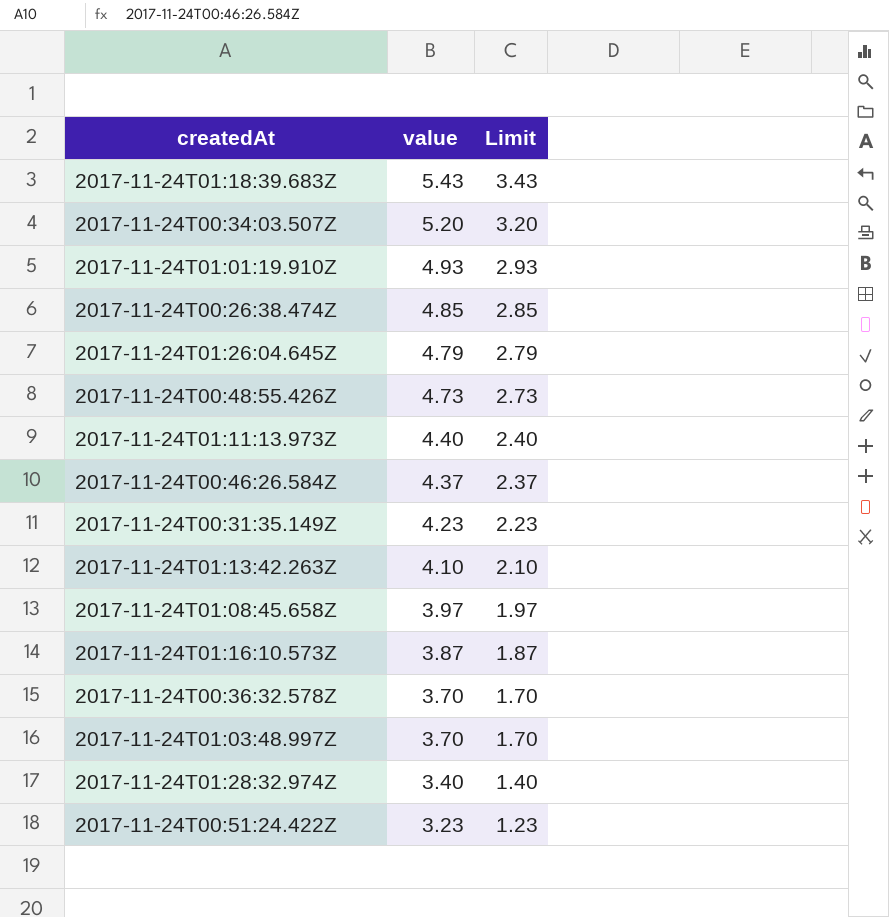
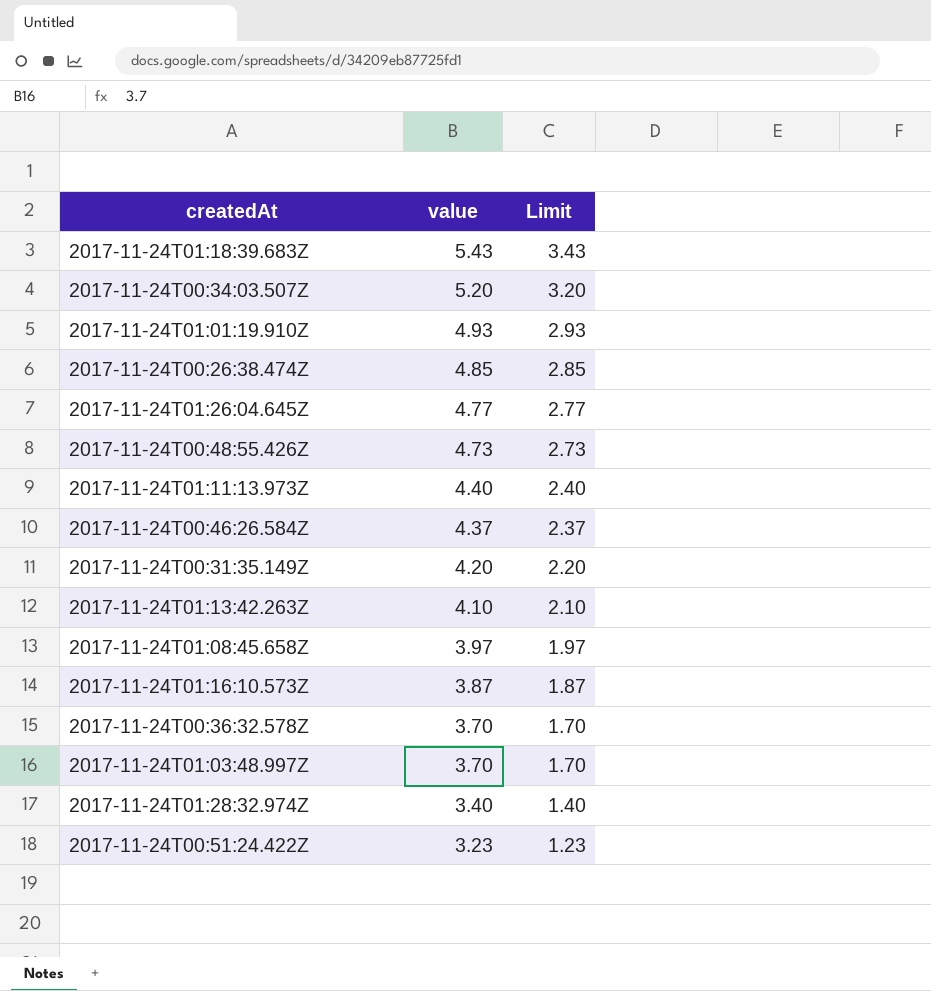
2017-11-24T01:26:04.645Z | value: 4.79 -> 4.77
2017-11-24T01:26:04.645Z | Limit: 2.79 -> 2.77
2017-11-24T00:31:35.149Z | value: 4.23 -> 4.20
2017-11-24T00:31:35.149Z | Limit: 2.23 -> 2.20

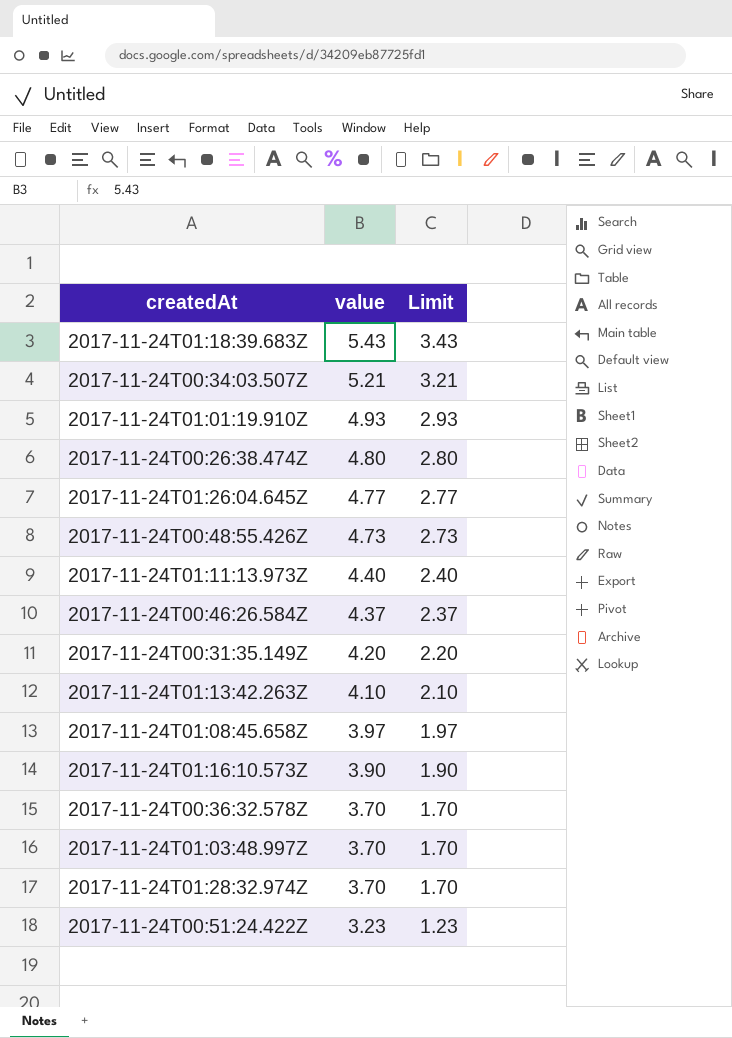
2017-11-24T00:34:03.507Z | value: 5.20 -> 5.21
2017-11-24T00:34:03.507Z | Limit: 3.20 -> 3.21
2017-11-24T00:26:38.474Z | value: 4.85 -> 4.80
2017-11-24T00:26:38.474Z | Limit: 2.85 -> 2.80
2017-11-24T01:16:10.573Z | value: 3.87 -> 3.90
2017-11-24T01:16:10.573Z | Limit: 1.87 -> 1.90
2017-11-24T01:28:32.974Z | value: 3.40 -> 3.70
2017-11-24T01:28:32.974Z | Limit: 1.40 -> 1.70

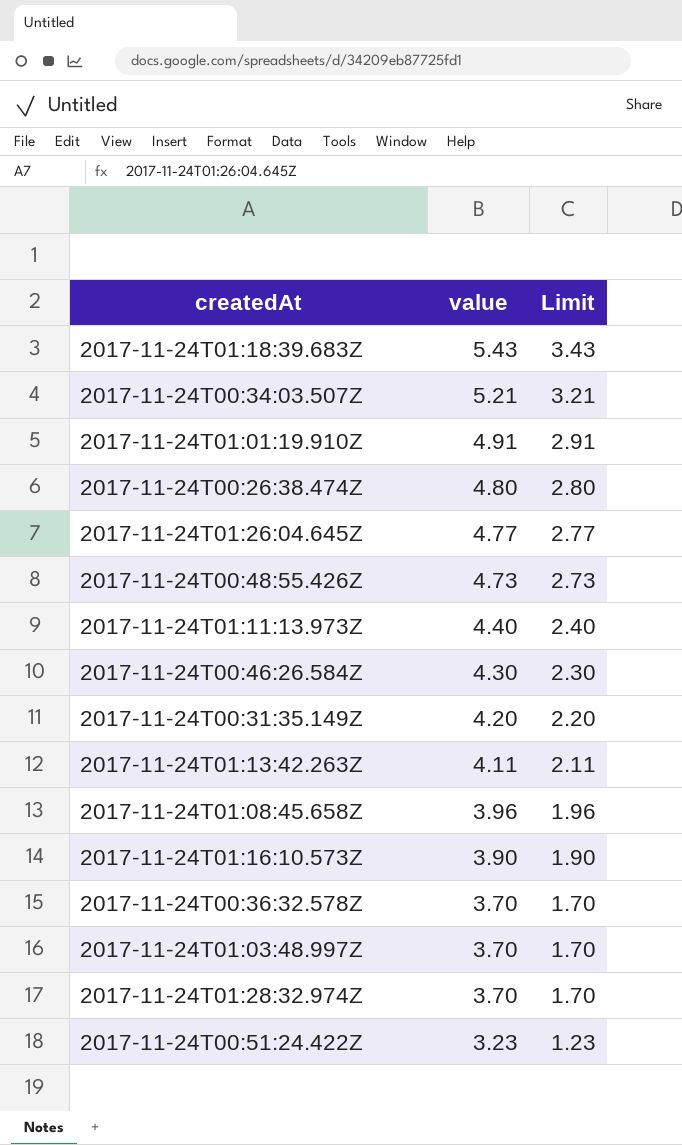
2017-11-24T01:01:19.910Z | value: 4.93 -> 4.91
2017-11-24T01:01:19.910Z | Limit: 2.93 -> 2.91
2017-11-24T00:46:26.584Z | value: 4.37 -> 4.30
2017-11-24T00:46:26.584Z | Limit: 2.37 -> 2.30
2017-11-24T01:13:42.263Z | value: 4.10 -> 4.11
2017-11-24T01:13:42.263Z | Limit: 2.10 -> 2.11
2017-11-24T01:08:45.658Z | value: 3.97 -> 3.96
2017-11-24T01:08:45.658Z | Limit: 1.97 -> 1.96

